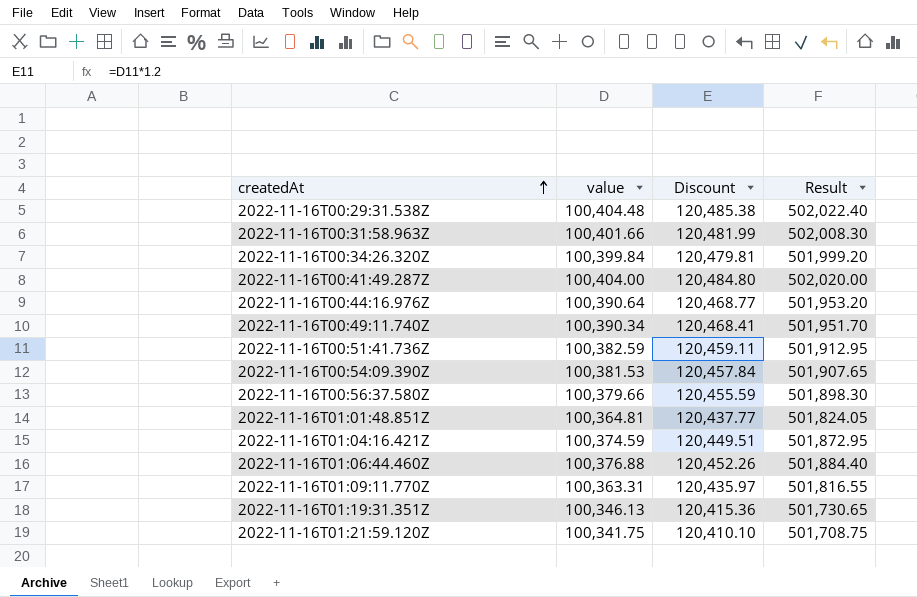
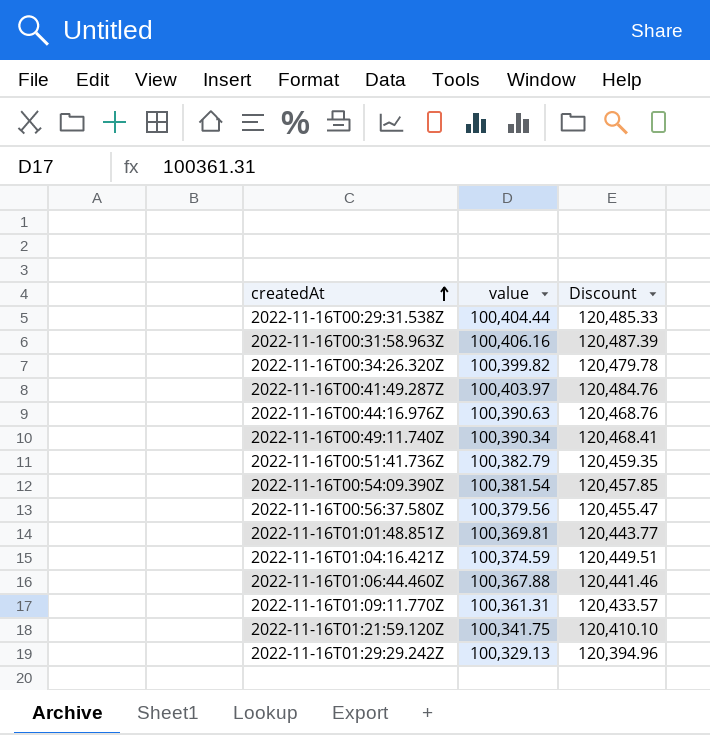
column Result | formula: [value] * 5 -> none
row 2022-11-16T01:19:31.351Z: 100,346.13 | 120,415.36 | 501,730.65 -> none
2022-11-16T00:29:31.538Z | value: 100,404.48 -> 100,404.44
2022-11-16T00:29:31.538Z | Discount: 120,485.38 -> 120,485.33
2022-11-16T00:31:58.963Z | value: 100,401.66 -> 100,406.16
2022-11-16T00:31:58.963Z | Discount: 120,481.99 -> 120,487.39
2022-11-16T00:34:26.320Z | value: 100,399.84 -> 100,399.82
2022-11-16T00:34:26.320Z | Discount: 120,479.81 -> 120,479.78
2022-11-16T00:41:49.287Z | value: 100,404.00 -> 100,403.97
2022-11-16T00:41:49.287Z | Discount: 120,484.80 -> 120,484.76
2022-11-16T00:44:16.976Z | value: 100,390.64 -> 100,390.63
2022-11-16T00:44:16.976Z | Discount: 120,468.77 -> 120,468.76
2022-11-16T00:51:41.736Z | value: 100,382.59 -> 100,382.79
2022-11-16T00:51:41.736Z | Discount: 120,459.11 -> 120,459.35
2022-11-16T00:54:09.390Z | value: 100,381.53 -> 100,381.54
2022-11-16T00:54:09.390Z | Discount: 120,457.84 -> 120,457.85
2022-11-16T00:56:37.580Z | value: 100,379.66 -> 100,379.56
2022-11-16T00:56:37.580Z | Discount: 120,455.59 -> 120,455.47
2022-11-16T01:01:48.851Z | value: 100,364.81 -> 100,369.81
2022-11-16T01:01:48.851Z | Discount: 120,437.77 -> 120,443.77
2022-11-16T01:06:44.460Z | value: 100,376.88 -> 100,367.88
2022-11-16T01:06:44.460Z | Discount: 120,452.26 -> 120,441.46
2022-11-16T01:09:11.770Z | value: 100,363.31 -> 100,361.31
2022-11-16T01:09:11.770Z | Discount: 120,435.97 -> 120,433.57
row 2022-11-16T01:29:29.242Z: none -> 100,329.13 | 120,394.96

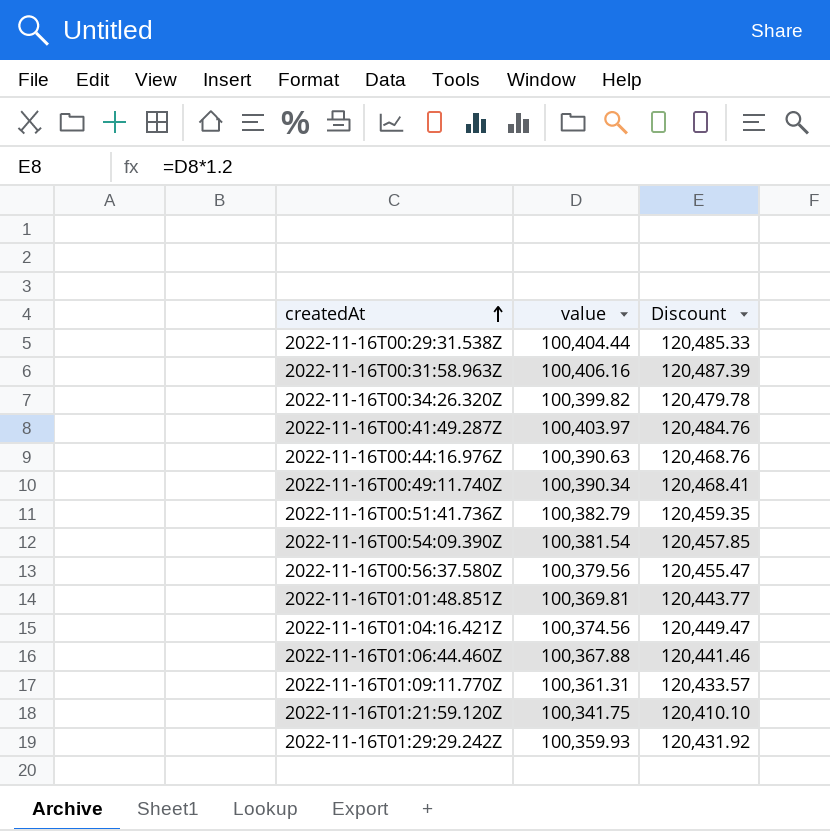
2022-11-16T01:04:16.421Z | value: 100,374.59 -> 100,374.56
2022-11-16T01:04:16.421Z | Discount: 120,449.51 -> 120,449.47
2022-11-16T01:29:29.242Z | value: 100,329.13 -> 100,359.93
2022-11-16T01:29:29.242Z | Discount: 120,394.96 -> 120,431.92

